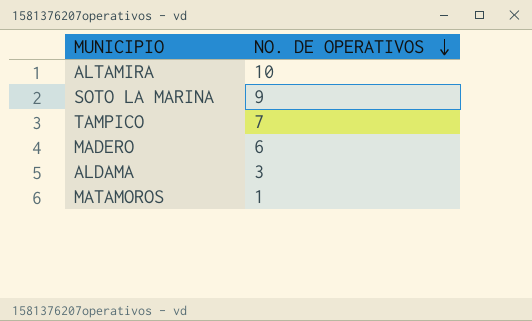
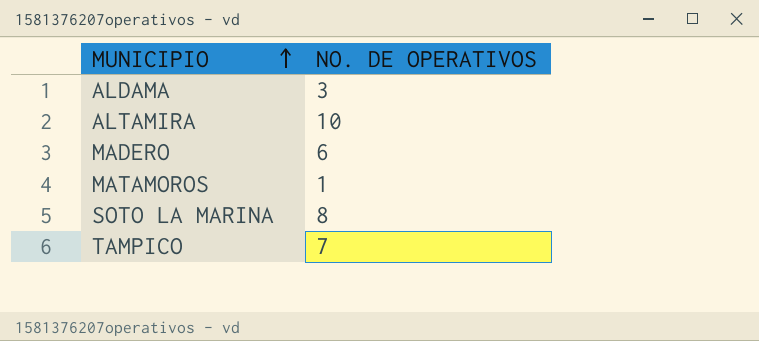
row order: NO. DE OPERATIVOS descending -> MUNICIPIO ascending
SOTO LA MARINA | NO. DE OPERATIVOS: 9 -> 8

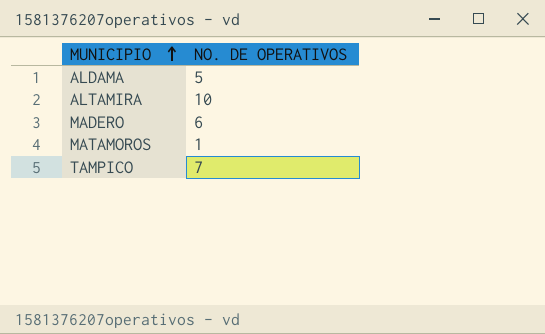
row SOTO LA MARINA: 8 -> none
ALDAMA | NO. DE OPERATIVOS: 3 -> 5

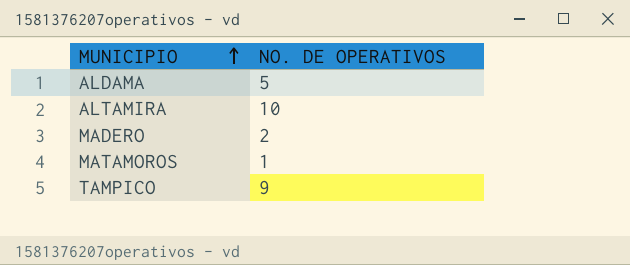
MADERO | NO. DE OPERATIVOS: 6 -> 2
TAMPICO | NO. DE OPERATIVOS: 7 -> 9

